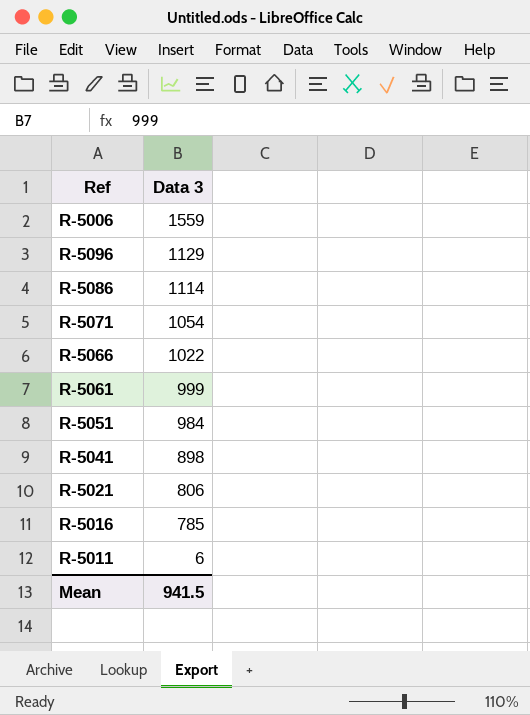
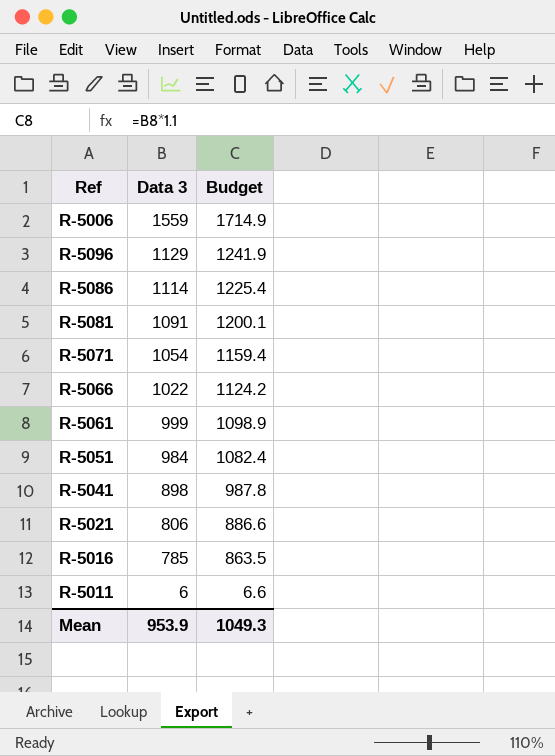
column Budget | formula: none -> [Data 3] * 1.1
row R-5081: none -> 1091 | 1200.1
Mean | Data 3: 941.5 -> 953.9

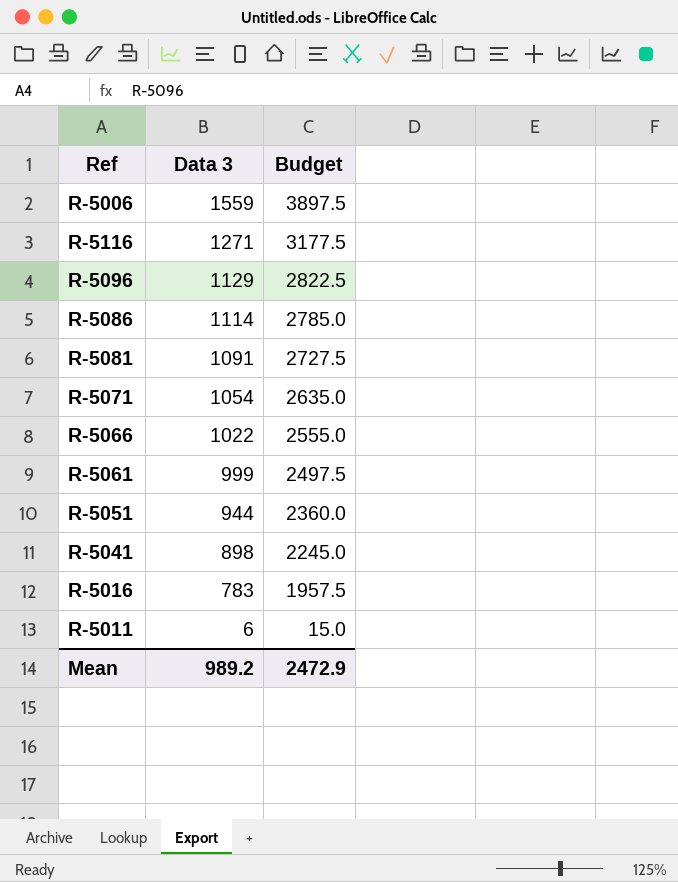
column Budget | formula: [Data 3] * 1.1 -> [Data 3] * 2.5
row R-5021: 806 | 886.6 -> none
row R-5116: none -> 1271 | 3177.5
R-5051 | Data 3: 984 -> 944
R-5016 | Data 3: 785 -> 783
Mean | Data 3: 953.9 -> 989.2
Mean | Budget: 1049.3 -> 2472.9

